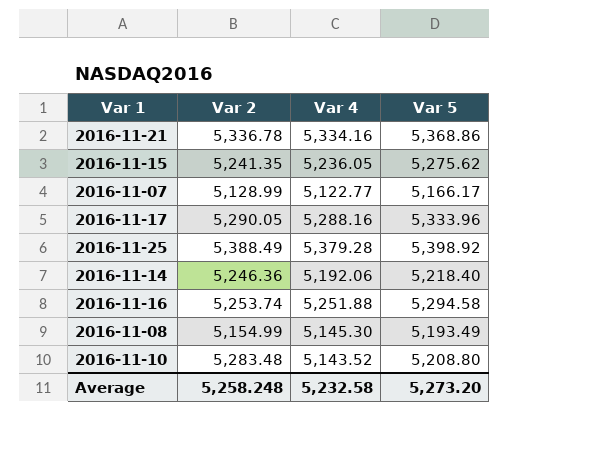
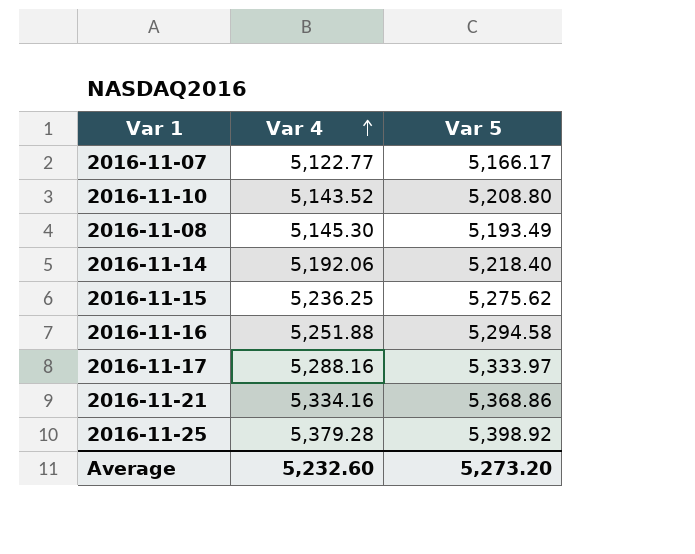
row order: none -> Var 4 ascending
column Var 2 | position: 2 -> none
2016-11-15 | Var 4: 5,236.05 -> 5,236.25
2016-11-17 | Var 5: 5,333.96 -> 5,333.97
Average | Var 4: 5,232.58 -> 5,232.60

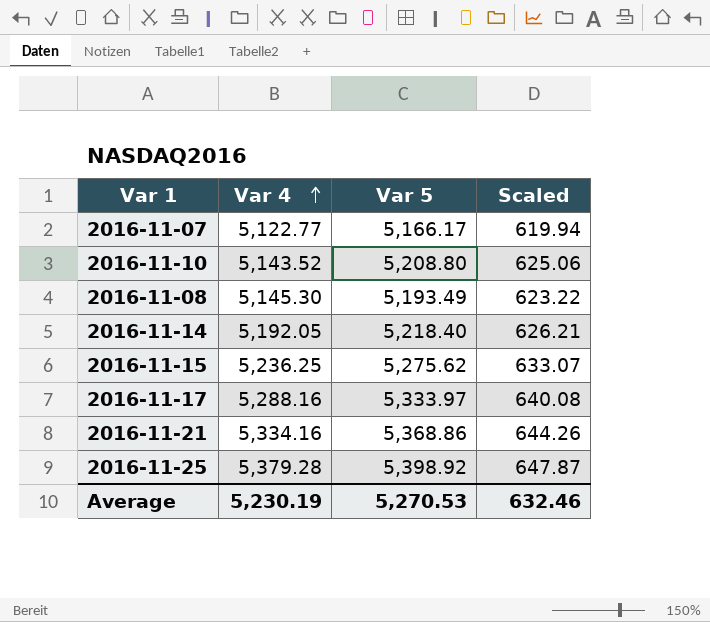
column Scaled | formula: none -> [Var 5] * 0.12
row 2016-11-16: 5,251.88 | 5,294.58 -> none
2016-11-14 | Var 4: 5,192.06 -> 5,192.05
Average | Var 4: 5,232.60 -> 5,230.19
Average | Var 5: 5,273.20 -> 5,270.53

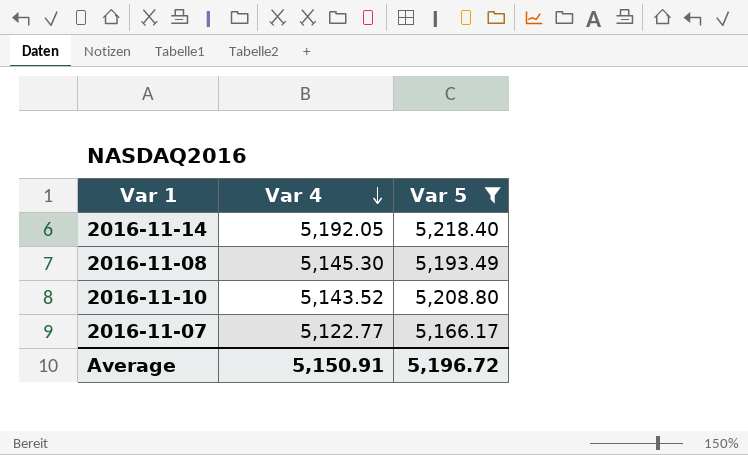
filter: none -> Var 5 <= 5,218.40
row order: Var 4 ascending -> Var 4 descending
column Scaled | formula: [Var 5] * 0.12 -> none
Average | Var 4: 5,230.19 -> 5,150.91
Average | Var 5: 5,270.53 -> 5,196.72

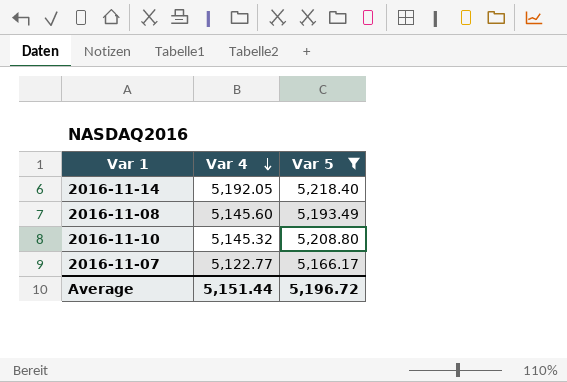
2016-11-08 | Var 4: 5,145.30 -> 5,145.60
2016-11-10 | Var 4: 5,143.52 -> 5,145.32
Average | Var 4: 5,150.91 -> 5,151.44

